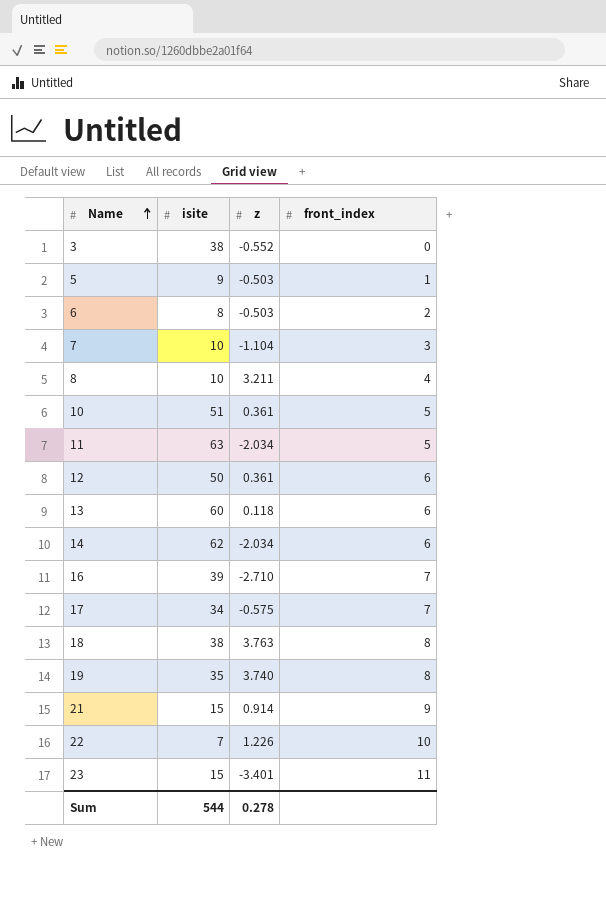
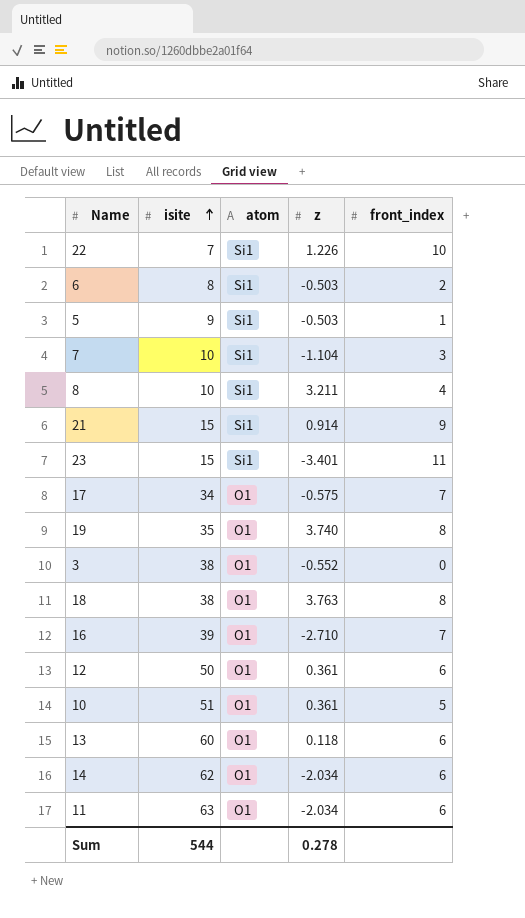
row order: Name ascending -> isite ascending
column atom | position: none -> 3
11 | front_index: 5 -> 6

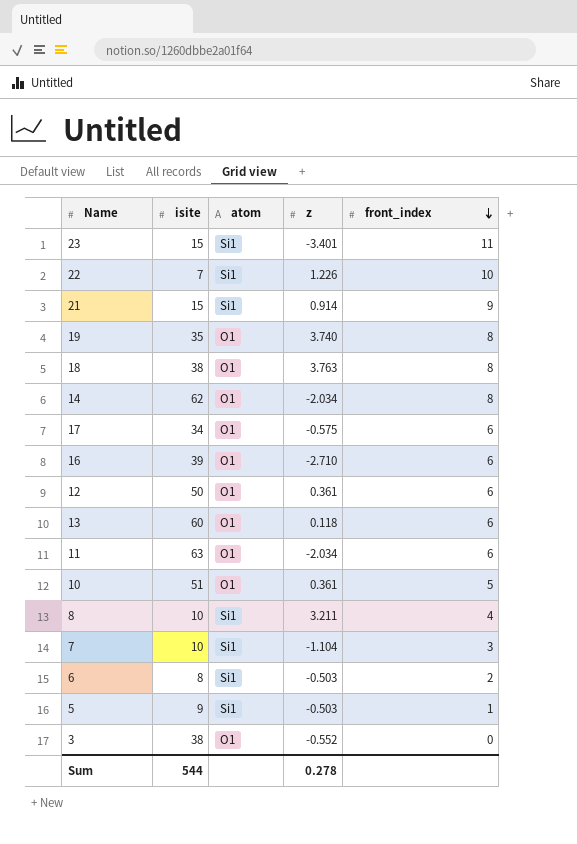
row order: isite ascending -> front_index descending
14 | front_index: 6 -> 8
17 | front_index: 7 -> 6
16 | front_index: 7 -> 6

